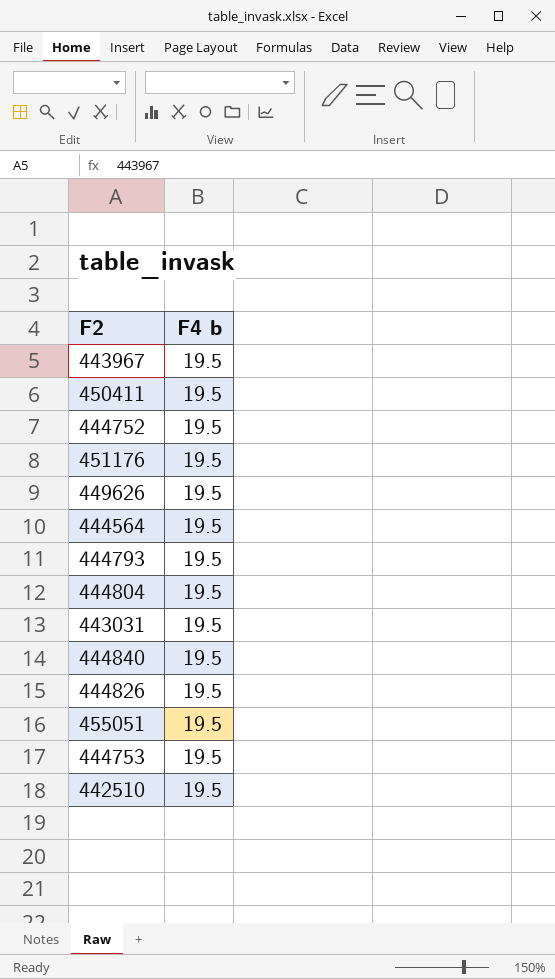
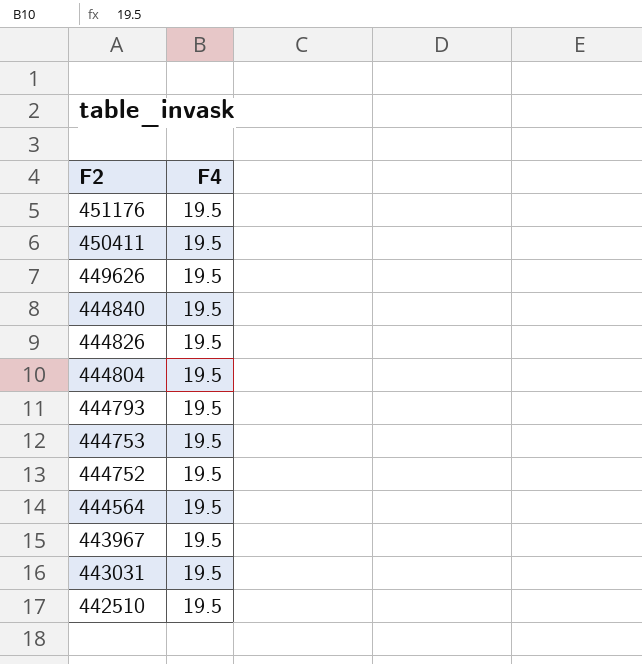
row order: none -> F2 descending
column name: F4 b -> F4
row 455051: 19.5 -> none

